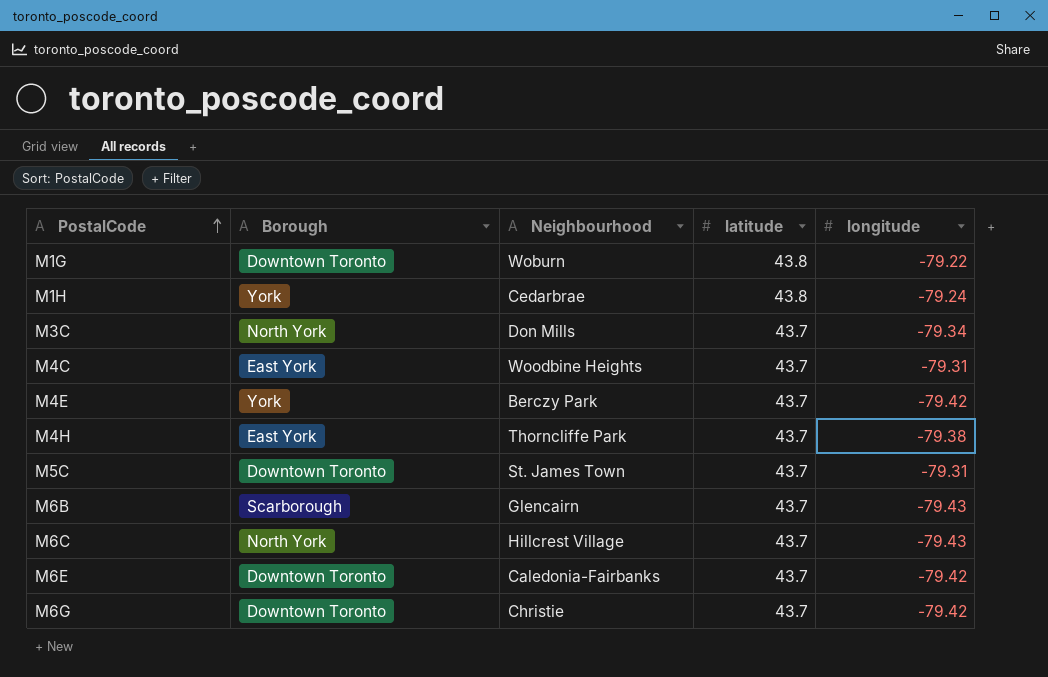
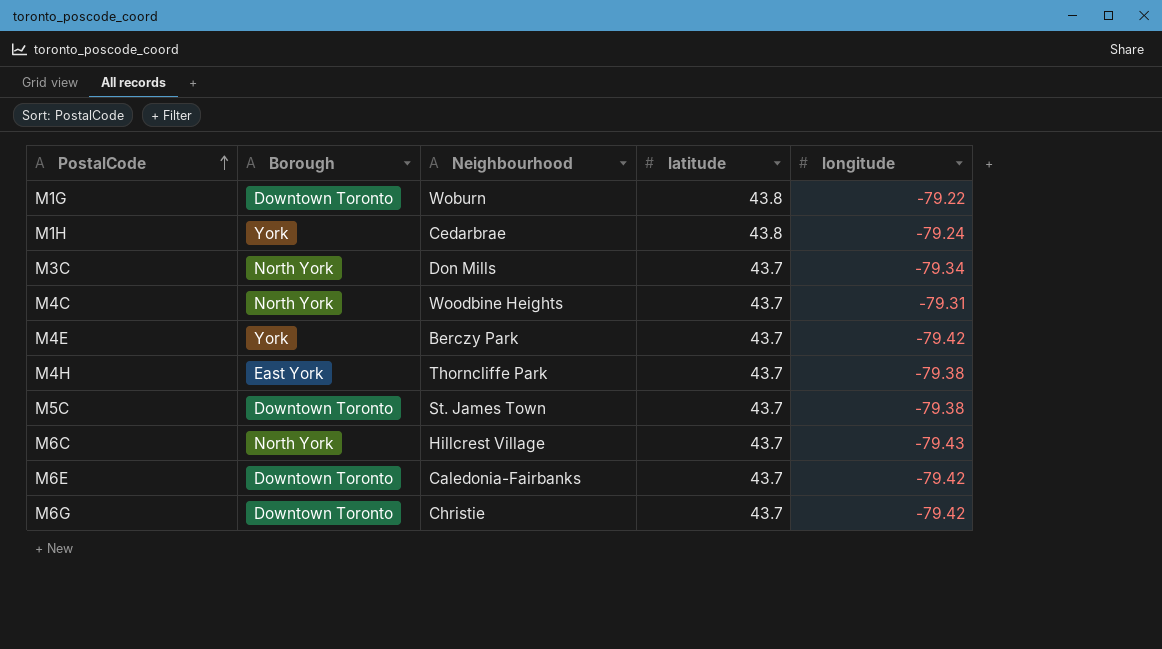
row M6B: Scarborough | Glencairn | 43.7 | -79.43 -> none
M4C | Borough: East York -> North York
M5C | longitude: -79.31 -> -79.38

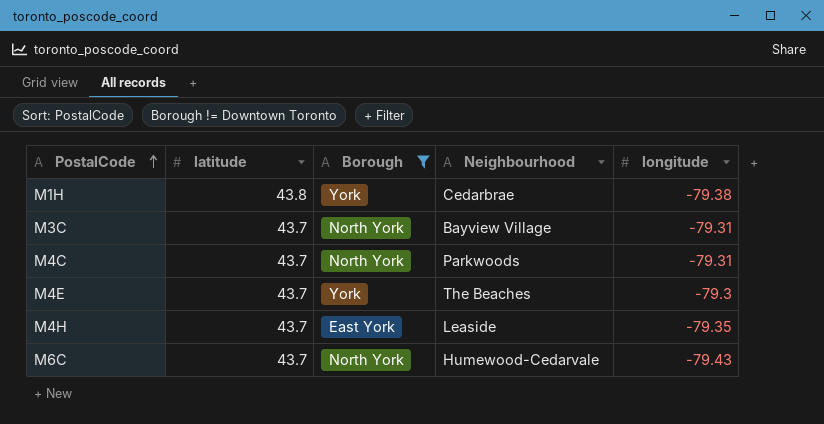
filter: none -> Borough != Downtown Toronto
column latitude | position: 4 -> 2
M1H | longitude: -79.24 -> -79.38
M3C | Neighbourhood: Don Mills -> Bayview Village
M3C | longitude: -79.34 -> -79.31
M4C | Neighbourhood: Woodbine Heights -> Parkwoods
M4E | Neighbourhood: Berczy Park -> The Beaches
M4E | longitude: -79.42 -> -79.3
M4H | Neighbourhood: Thorncliffe Park -> Leaside
M4H | longitude: -79.38 -> -79.35
M6C | Neighbourhood: Hillcrest Village -> Humewood-Cedarvale

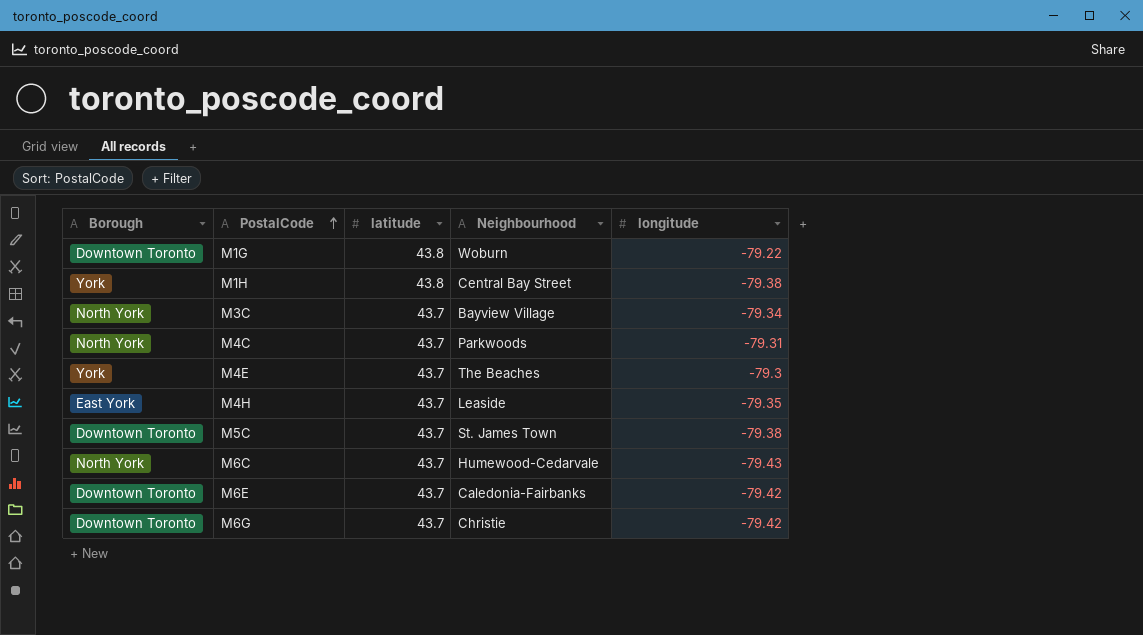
filter: Borough != Downtown Toronto -> none
column Borough | position: 3 -> 1
M1H | Neighbourhood: Cedarbrae -> Central Bay Street
M3C | longitude: -79.31 -> -79.34

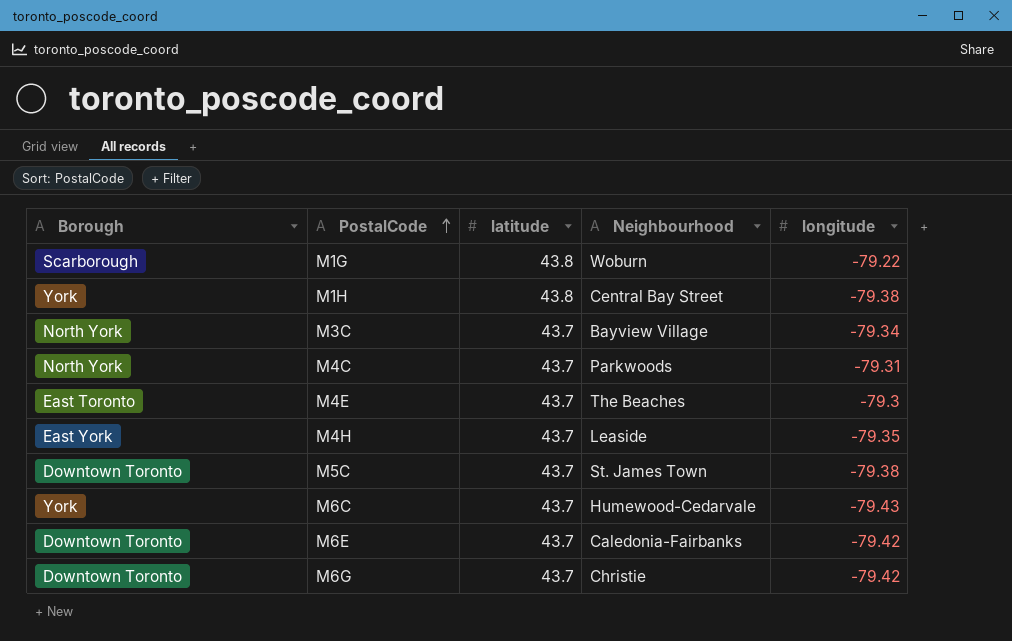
M1G | Borough: Downtown Toronto -> Scarborough
M4E | Borough: York -> East Toronto
M6C | Borough: North York -> York

